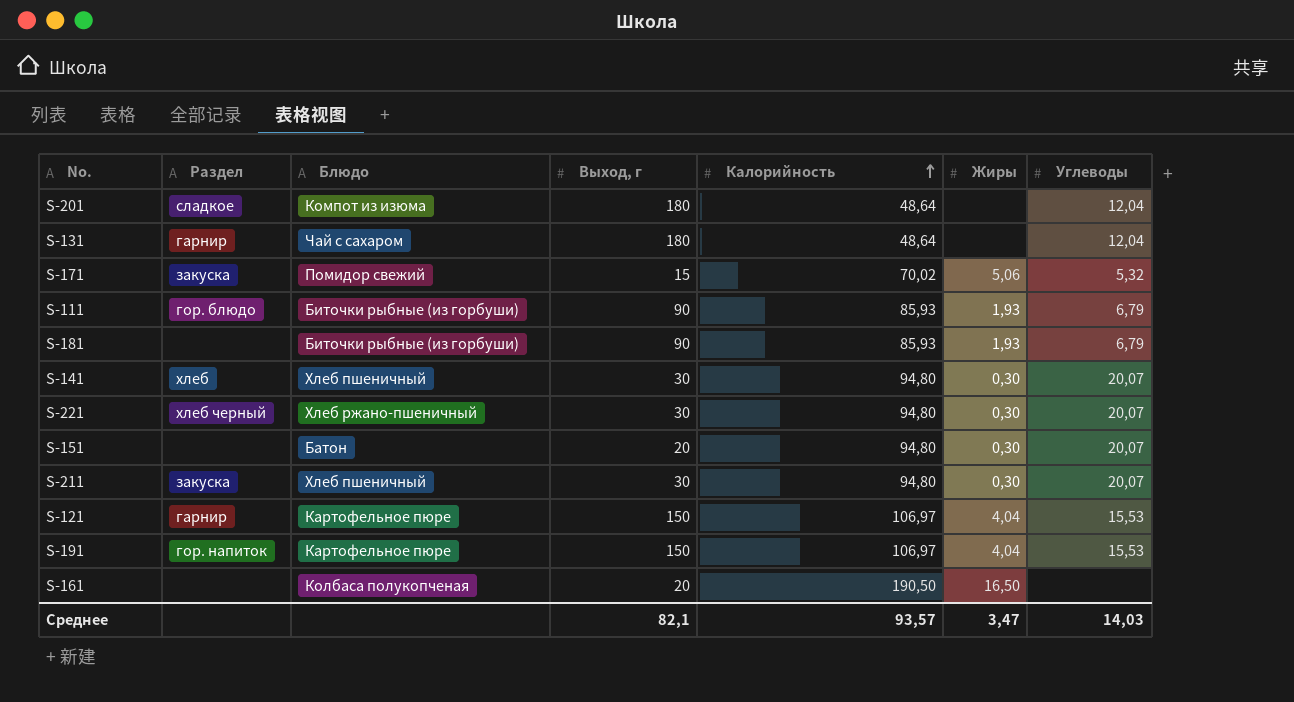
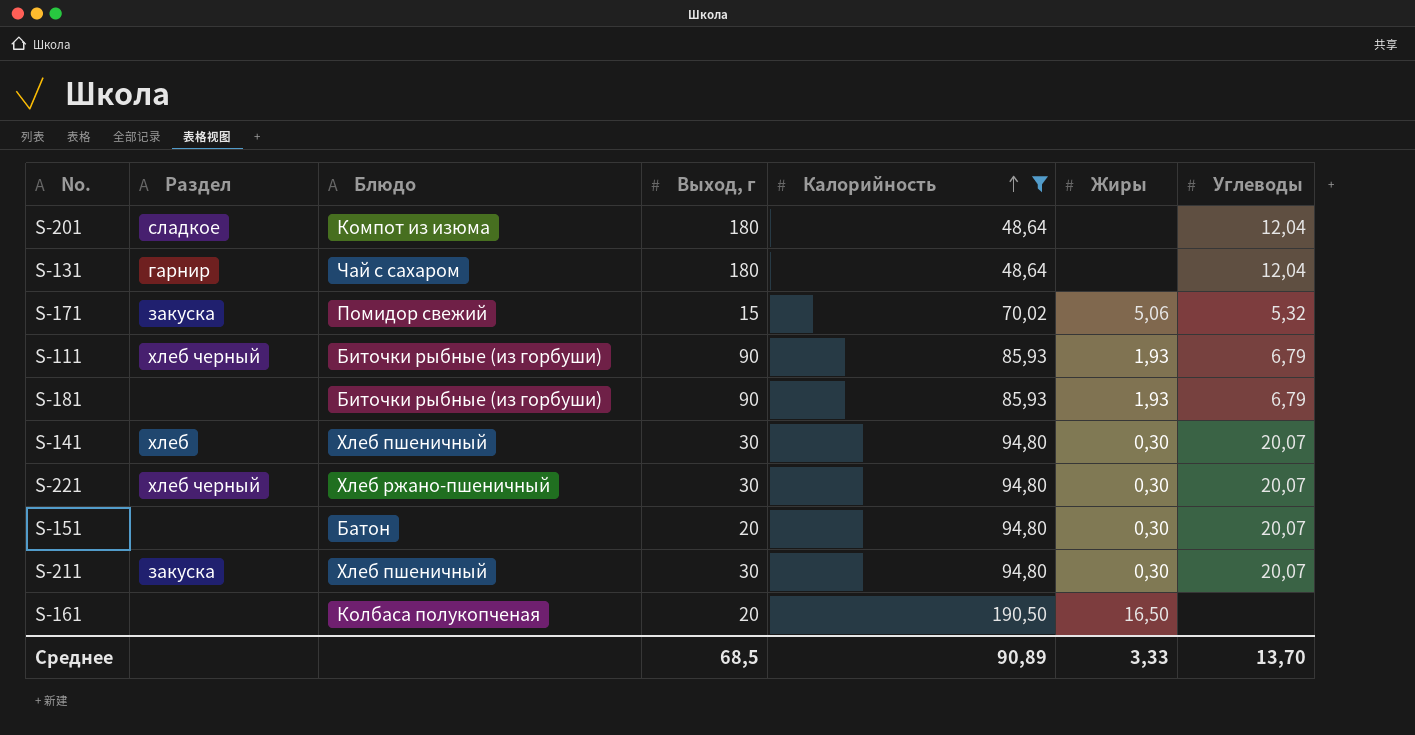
filter: none -> Калорийность != 106,97
S-111 | Раздел: гор. блюдо -> хлеб черный
Среднее | Выход, г: 82,1 -> 68,5
Среднее | Калорийность: 93,57 -> 90,89
Среднее | Жиры: 3,47 -> 3,33
Среднее | Углеводы: 14,03 -> 13,70

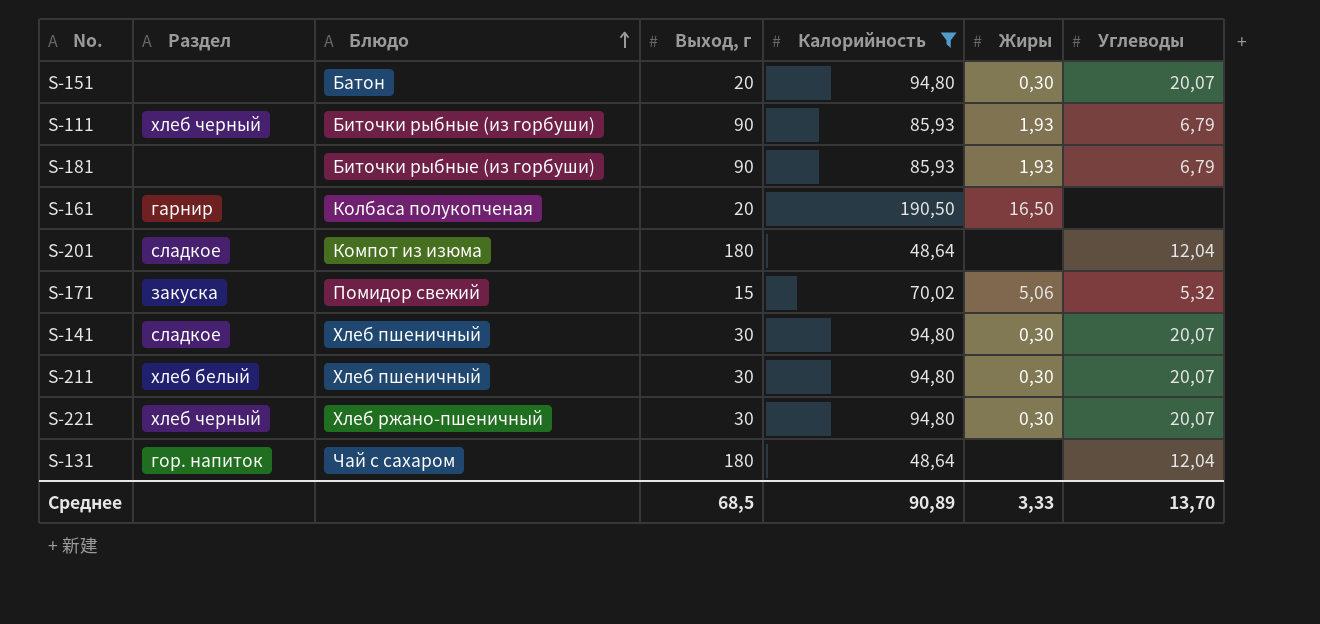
row order: Калорийность ascending -> Блюдо ascending
S-161 | Раздел: none -> гарнир
S-141 | Раздел: хлеб -> сладкое
S-211 | Раздел: закуска -> хлеб белый
S-131 | Раздел: гарнир -> гор. напиток

